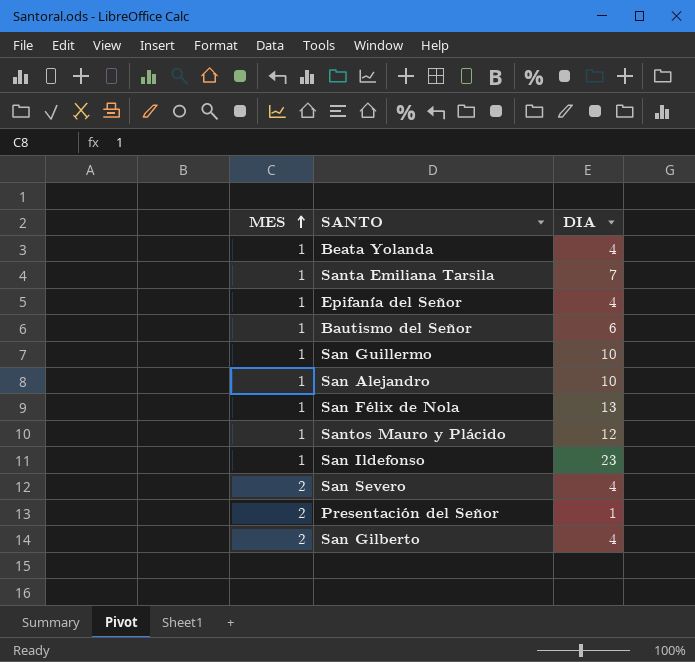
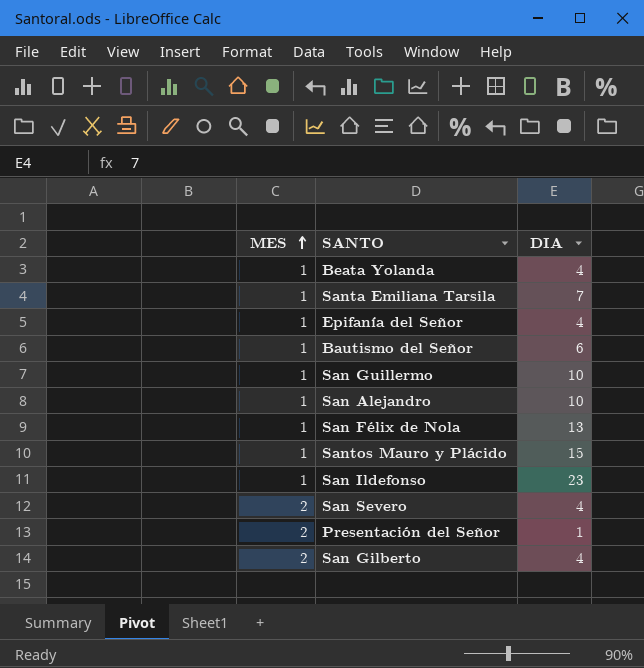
Santos Mauro y Plácido | DIA: 12 -> 15

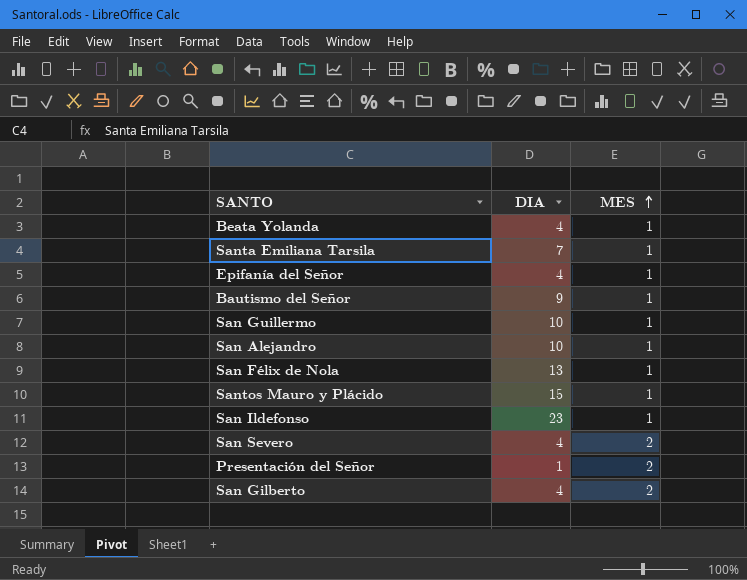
column MES | position: 1 -> 3
Bautismo del Señor | DIA: 6 -> 9

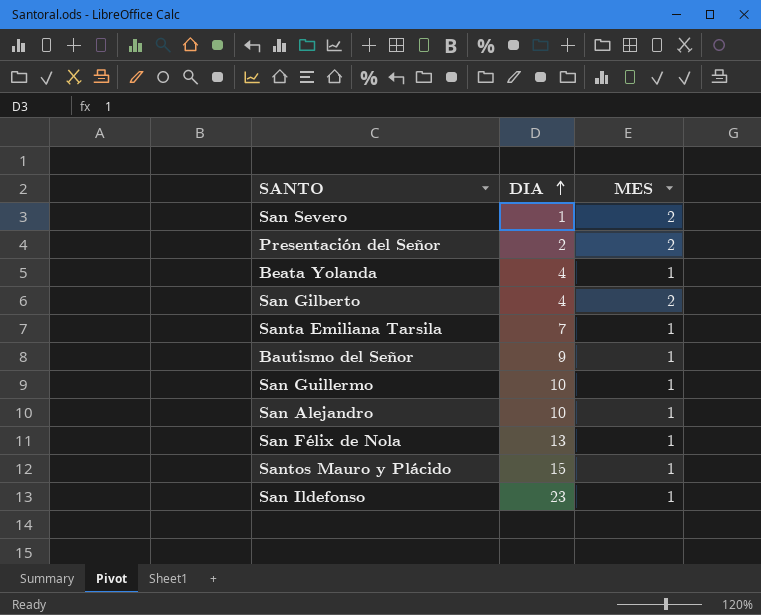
row order: MES ascending -> DIA ascending
row Epifanía del Señor: 4 | 1 -> none
San Severo | DIA: 4 -> 1
Presentación del Señor | DIA: 1 -> 2

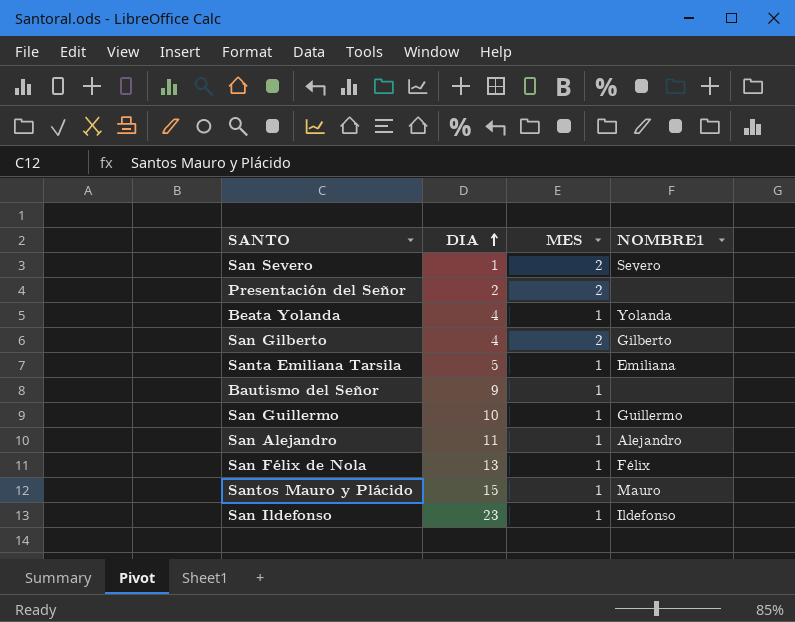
column NOMBRE1 | position: none -> 4
Santa Emiliana Tarsila | DIA: 7 -> 5
San Alejandro | DIA: 10 -> 11

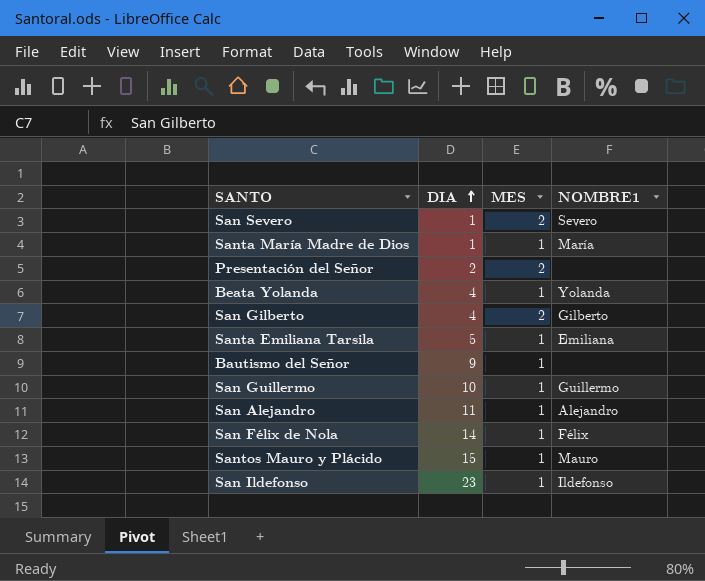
row Santa María Madre de Dios: none -> 1 | 1 | María
San Félix de Nola | DIA: 13 -> 14

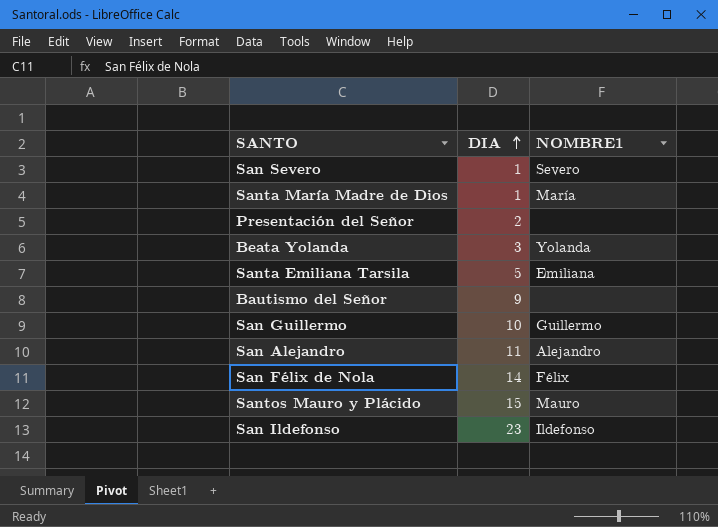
column MES | position: 3 -> none
row San Gilberto: 4 | 2 | Gilberto -> none
Beata Yolanda | DIA: 4 -> 3

